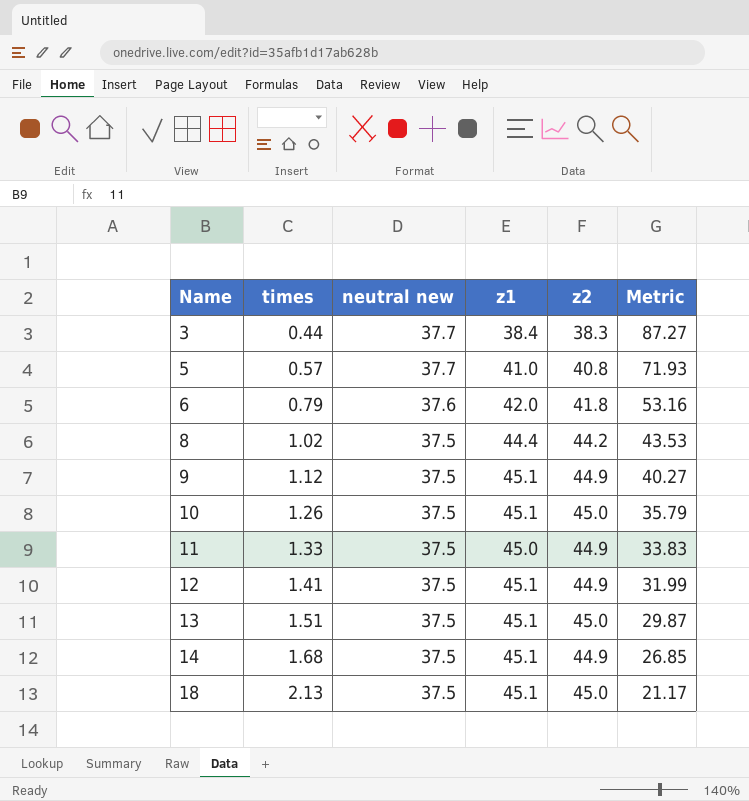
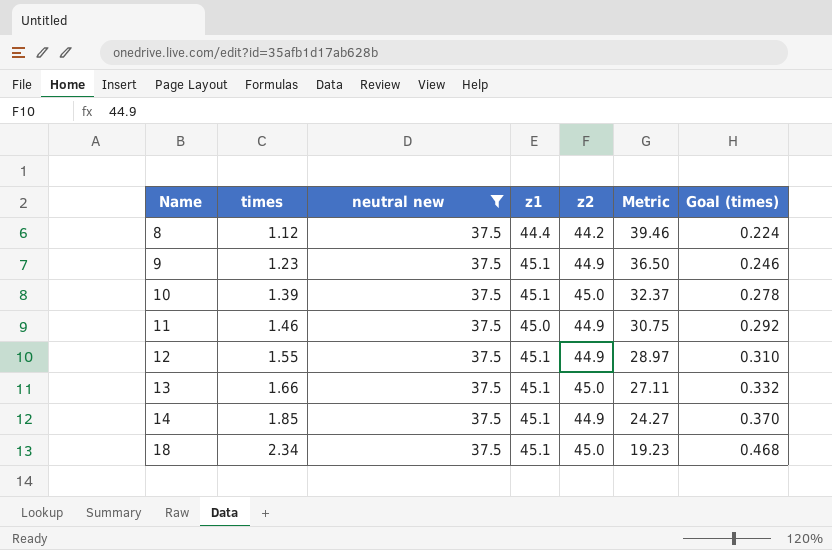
filter: none -> neutral new = 37.5
column Metric | formula: [z1] / [times] -> [z2] / [times]
column Goal (times) | formula: none -> [times] * 0.2
8 | times: 1.02 -> 1.12
9 | times: 1.12 -> 1.23
10 | times: 1.26 -> 1.39
11 | times: 1.33 -> 1.46
12 | times: 1.41 -> 1.55
13 | times: 1.51 -> 1.66
14 | times: 1.68 -> 1.85
18 | times: 2.13 -> 2.34

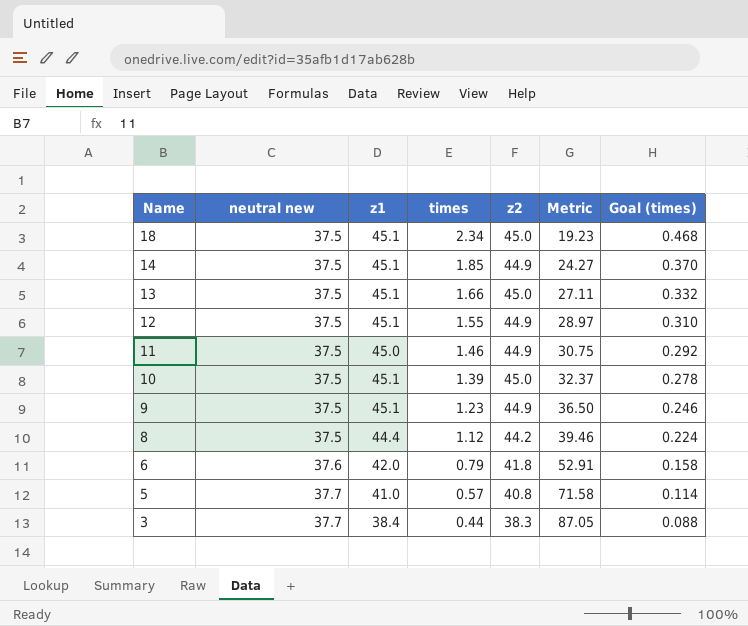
filter: neutral new = 37.5 -> none
row order: Name ascending -> Name descending
column times | position: 2 -> 4

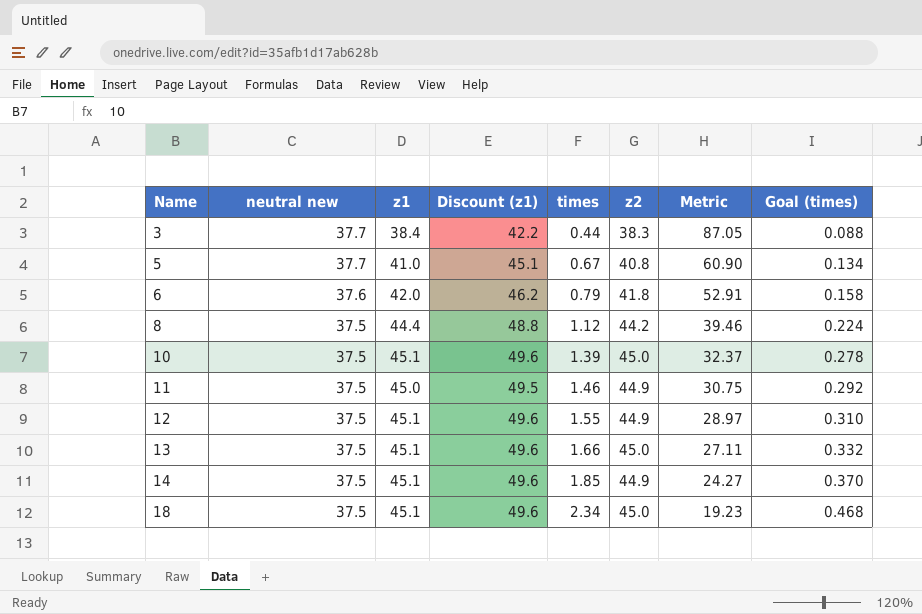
row order: Name descending -> Name ascending
column Discount (z1) | formula: none -> [z1] * 1.1
row 9: 37.5 | 45.1 | 1.23 | 44.9 | 36.50 | 0.246 -> none
5 | times: 0.57 -> 0.67
5 | Metric: 71.58 -> 60.90
5 | Goal (times): 0.114 -> 0.134

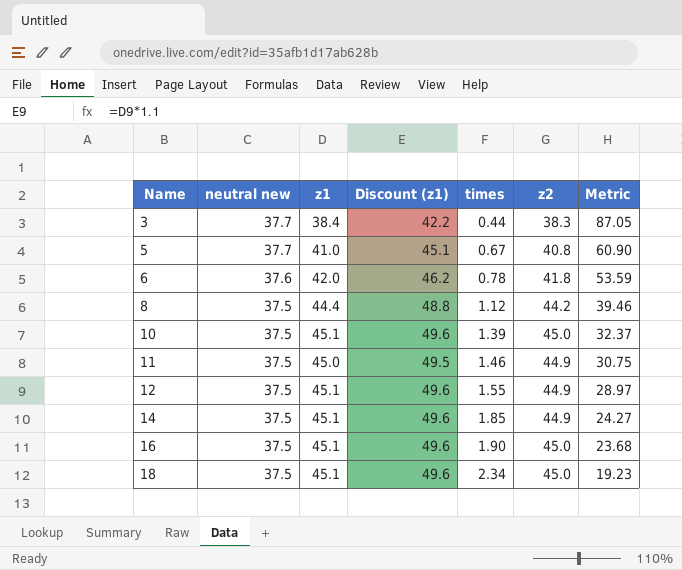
column Goal (times) | formula: [times] * 0.2 -> none
row 13: 37.5 | 45.1 | 49.6 | 1.66 | 45.0 | 27.11 | 0.332 -> none
6 | times: 0.79 -> 0.78
6 | Metric: 52.91 -> 53.59
row 16: none -> 37.5 | 45.1 | 49.6 | 1.90 | 45.0 | 23.68

